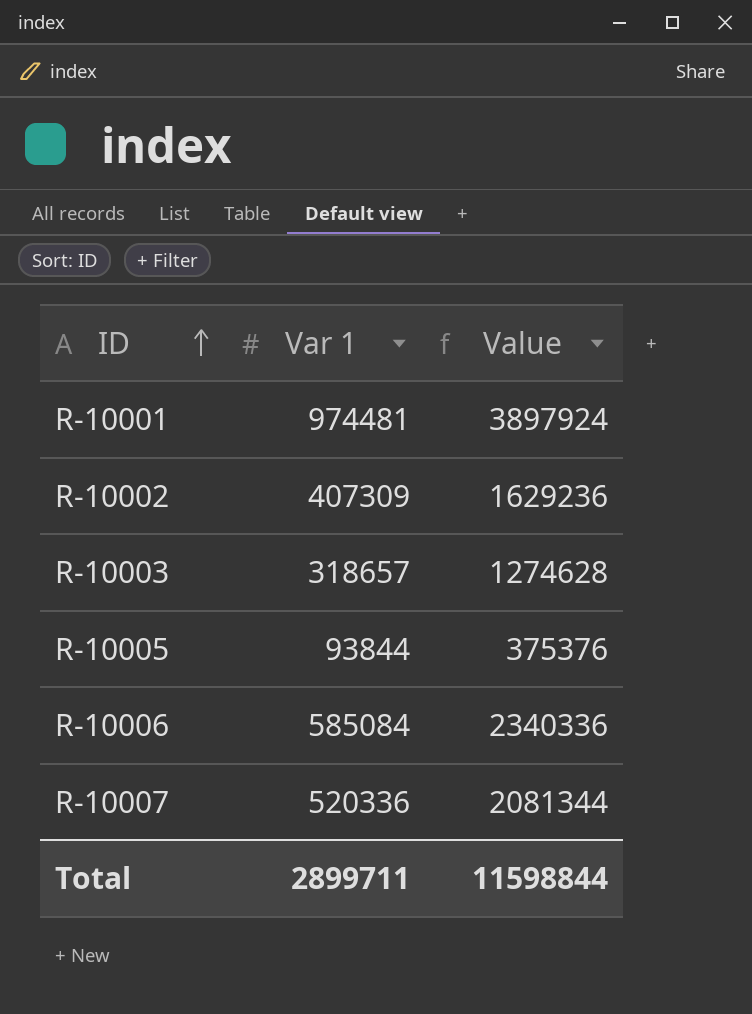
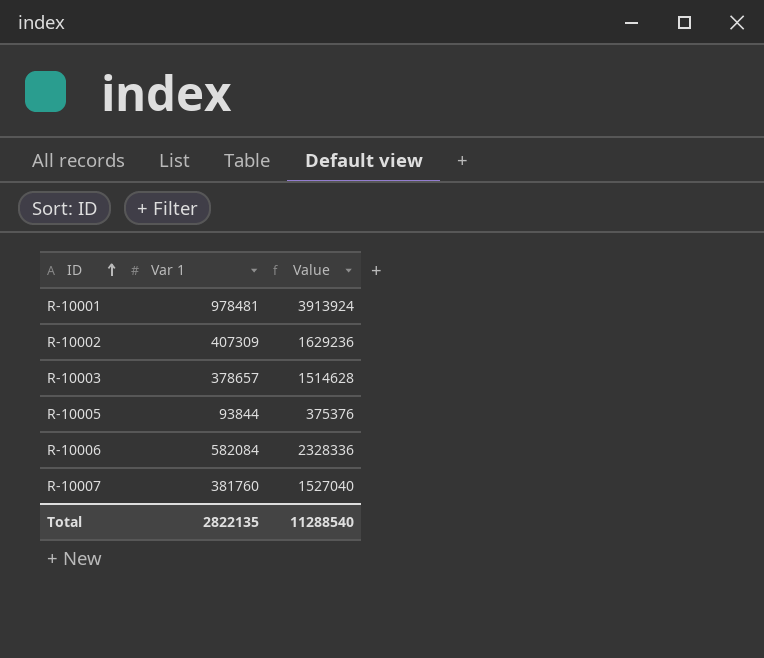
R-10001 | Var 1: 974481 -> 978481
R-10001 | Value: 3897924 -> 3913924
R-10003 | Var 1: 318657 -> 378657
R-10003 | Value: 1274628 -> 1514628
R-10006 | Var 1: 585084 -> 582084
R-10006 | Value: 2340336 -> 2328336
R-10007 | Var 1: 520336 -> 381760
R-10007 | Value: 2081344 -> 1527040
Total | Var 1: 2899711 -> 2822135
Total | Value: 11598844 -> 11288540

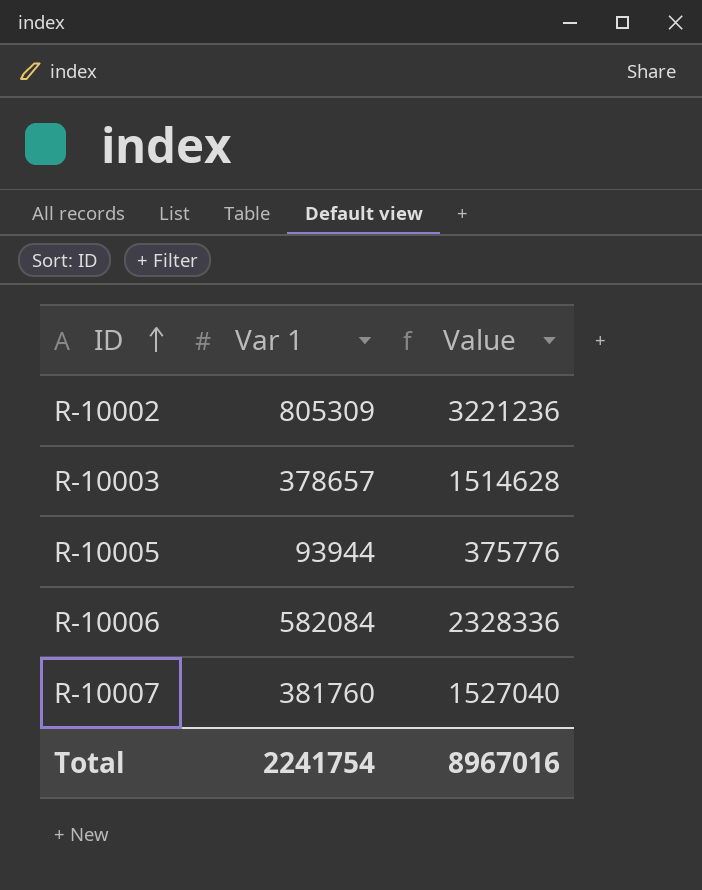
row R-10001: 978481 | 3913924 -> none
R-10002 | Var 1: 407309 -> 805309
R-10002 | Value: 1629236 -> 3221236
R-10005 | Var 1: 93844 -> 93944
R-10005 | Value: 375376 -> 375776
Total | Var 1: 2822135 -> 2241754
Total | Value: 11288540 -> 8967016

